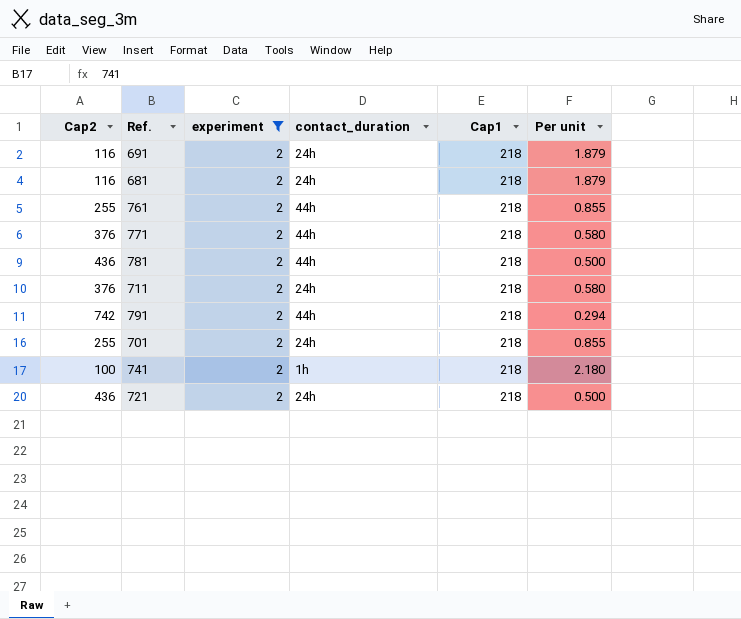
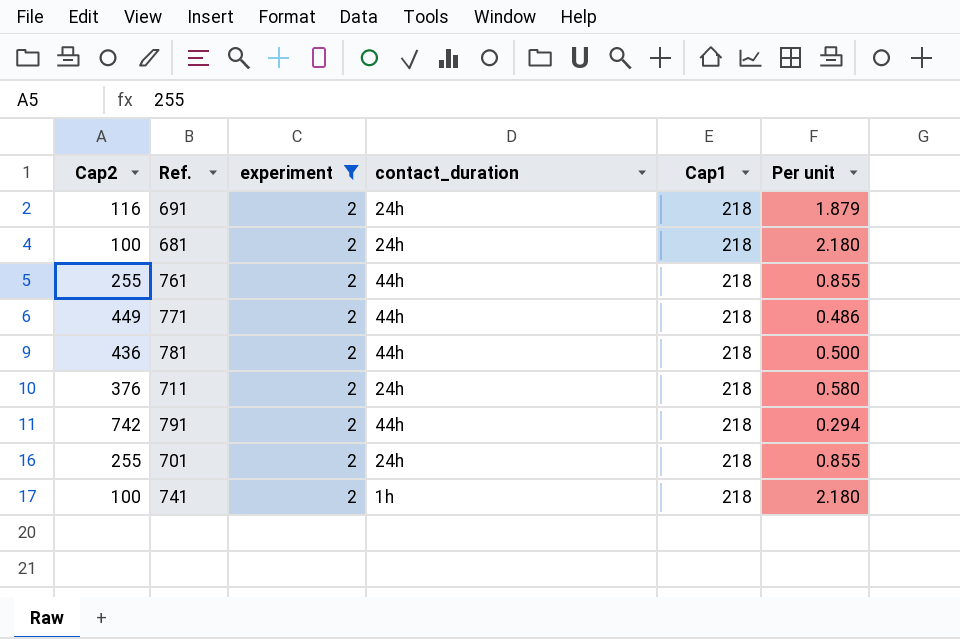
row 721: 436 | 2 | 24h | 218 | 0.500 -> none
681 | Cap2: 116 -> 100
681 | Per unit: 1.879 -> 2.180
771 | Cap2: 376 -> 449
771 | Per unit: 0.580 -> 0.486

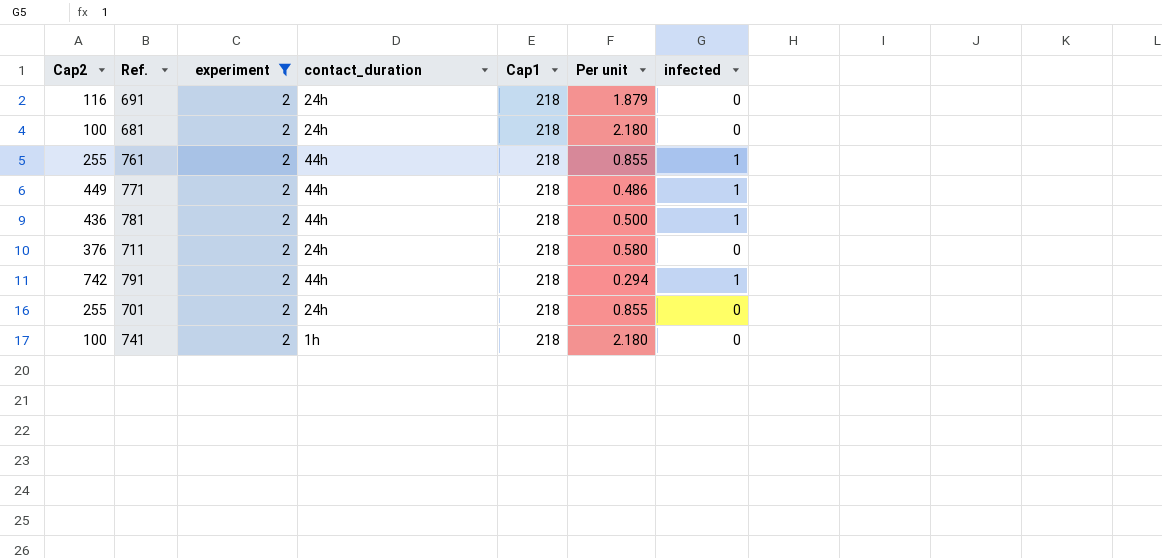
column infected | position: none -> 7

